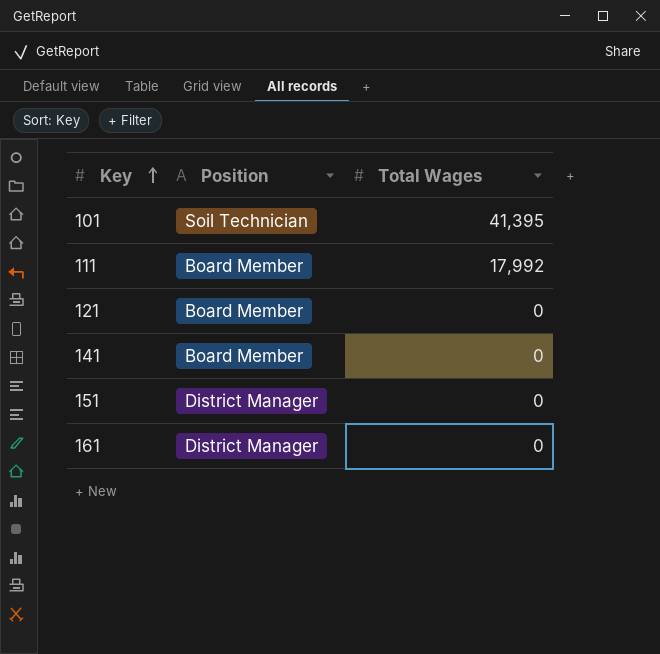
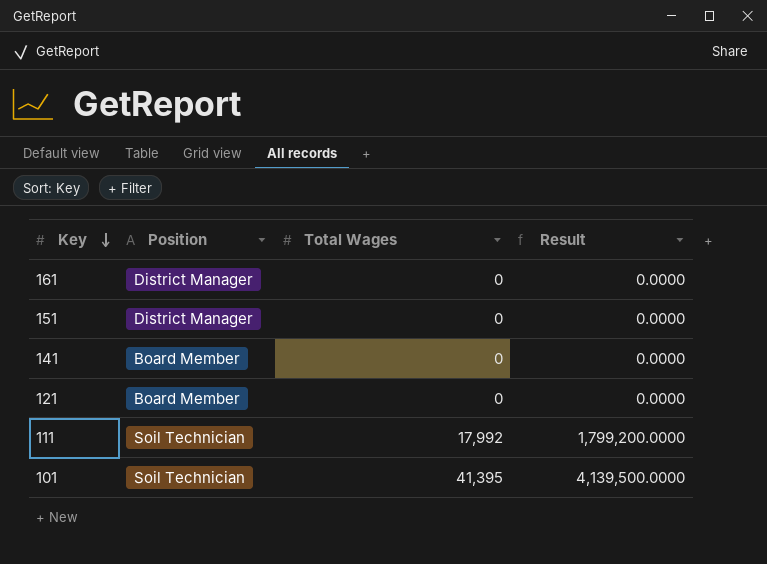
row order: Key ascending -> Key descending
column Result | formula: none -> [Total Wages] * 100
111 | Position: Board Member -> Soil Technician

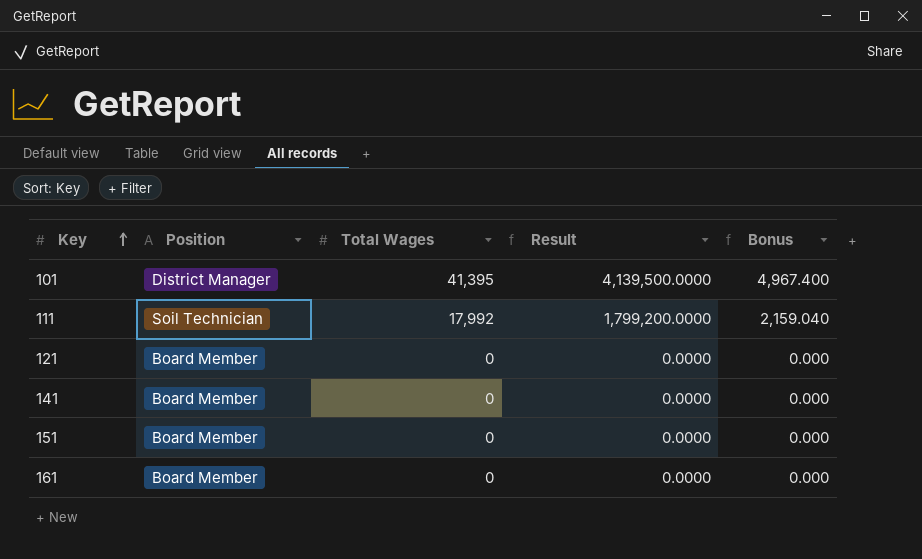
row order: Key descending -> Key ascending
column Bonus | formula: none -> [Total Wages] * 0.12
101 | Position: Soil Technician -> District Manager
151 | Position: District Manager -> Board Member
161 | Position: District Manager -> Board Member

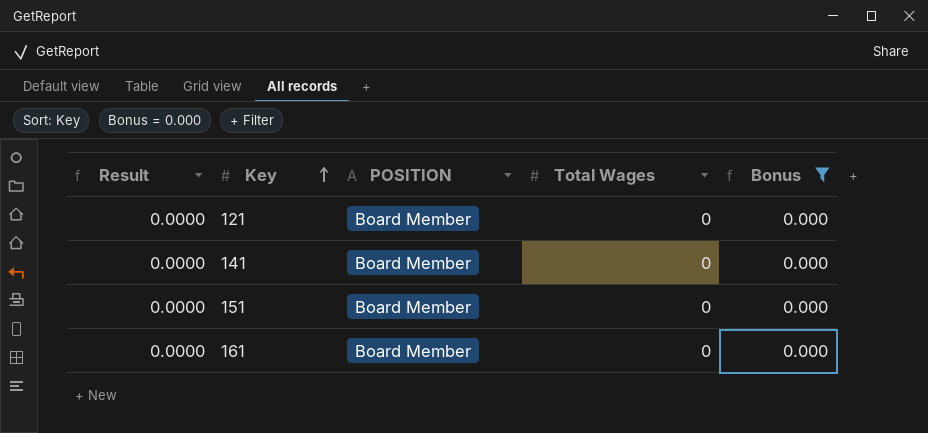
filter: none -> Bonus = 0.000
column Result | position: 4 -> 1
column name: Position -> POSITION

